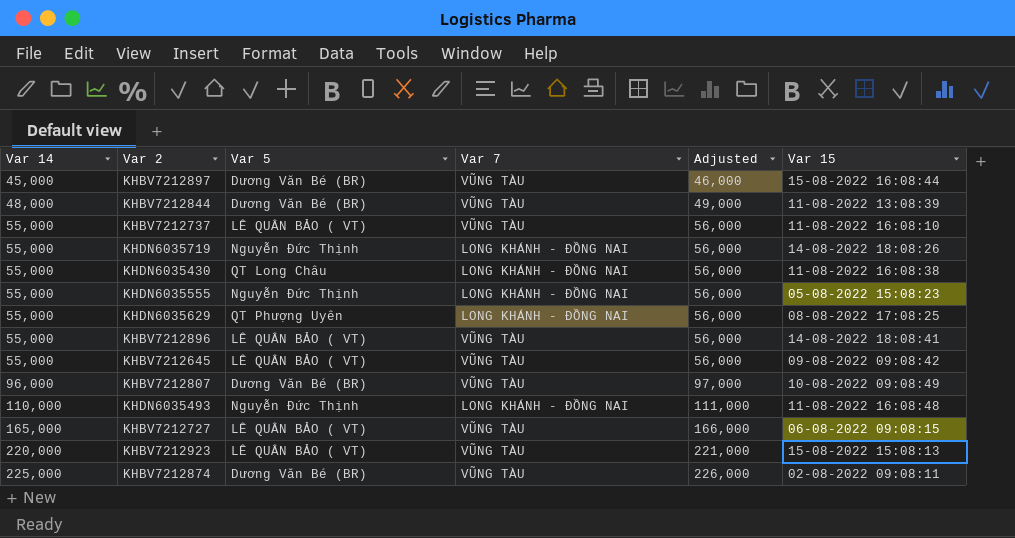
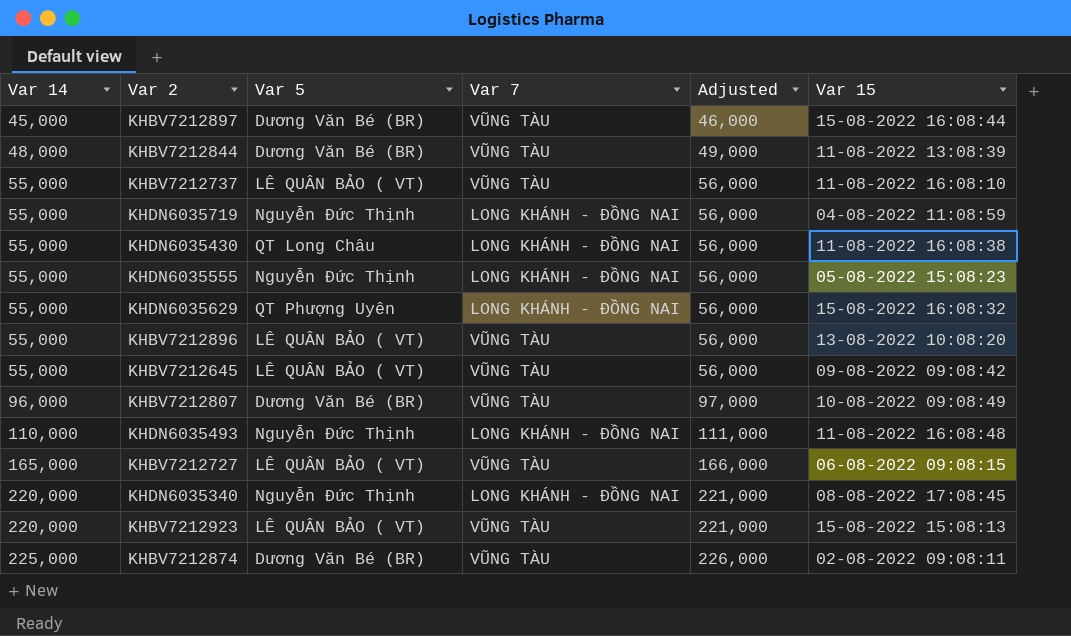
KHDN6035719 | Var 15: 14-08-2022 18:08:26 -> 04-08-2022 11:08:59
KHDN6035629 | Var 15: 08-08-2022 17:08:25 -> 15-08-2022 16:08:32
KHBV7212896 | Var 15: 14-08-2022 18:08:41 -> 13-08-2022 10:08:20
row KHDN6035340: none -> 220,000 | Nguyễn Đức Thịnh | LONG KHÁNH - ĐỒNG NAI | 221,000 | 08-08-2022 17:08:45

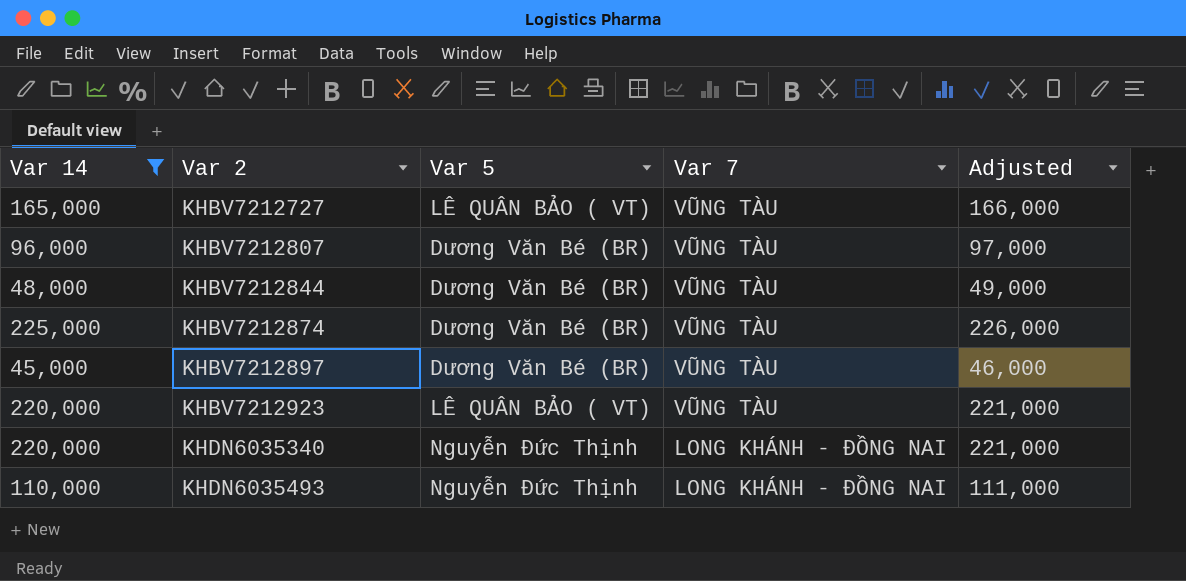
filter: none -> Var 14 != 55,000
row order: Var 14 ascending -> Var 2 ascending
column Var 15 | position: 6 -> none

